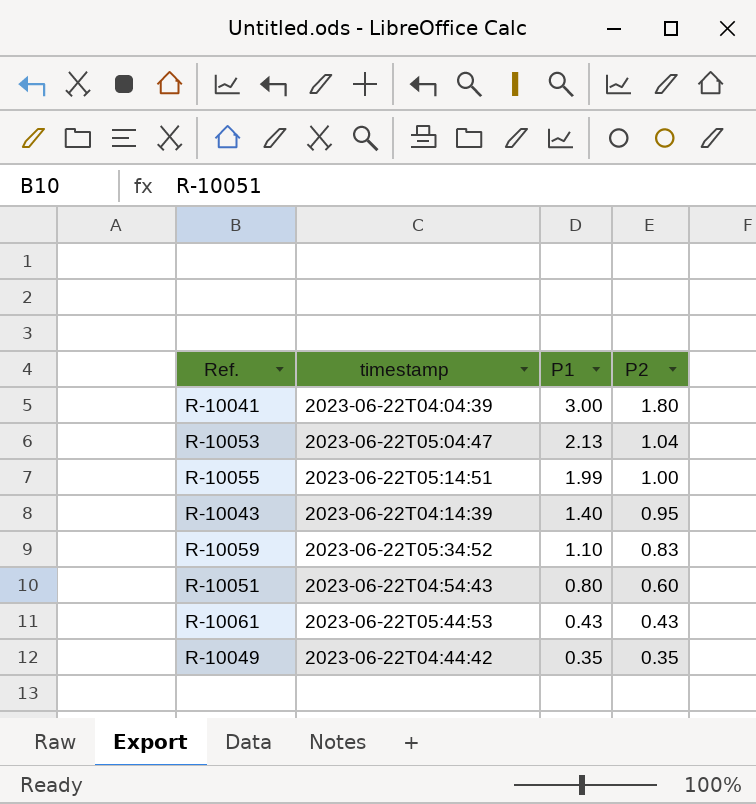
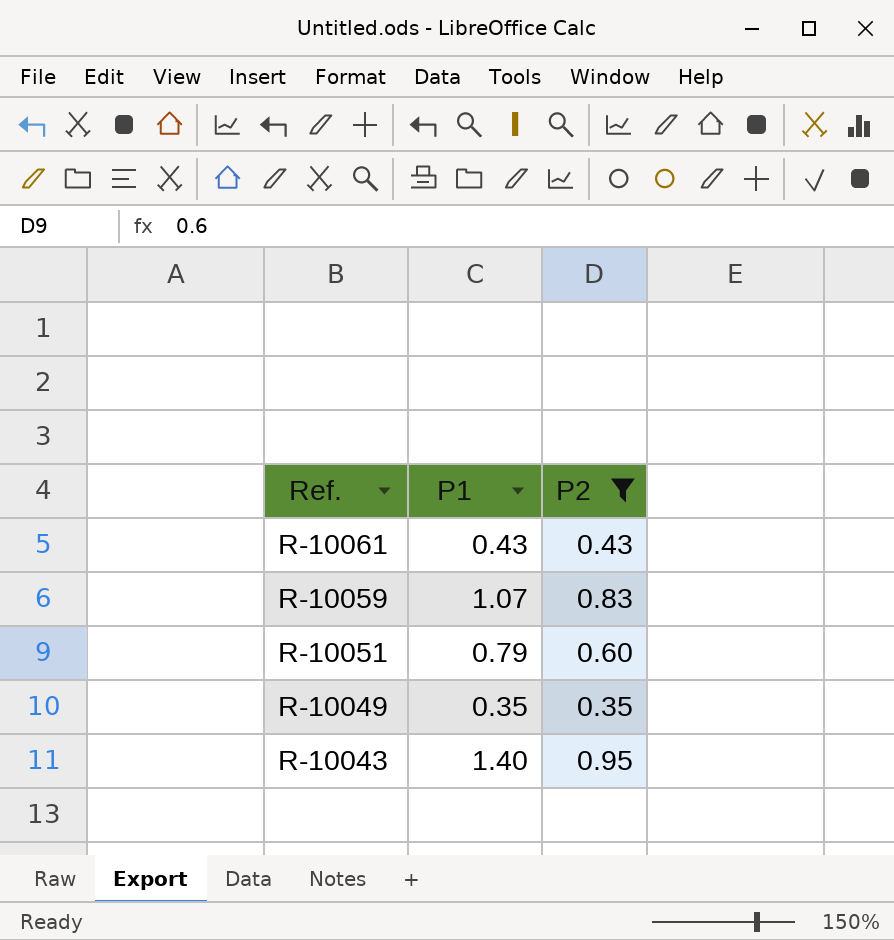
filter: none -> P2 <= 0.95
row order: P1 descending -> Ref. descending
column timestamp | position: 2 -> none
R-10059 | P1: 1.10 -> 1.07
R-10051 | P1: 0.80 -> 0.79

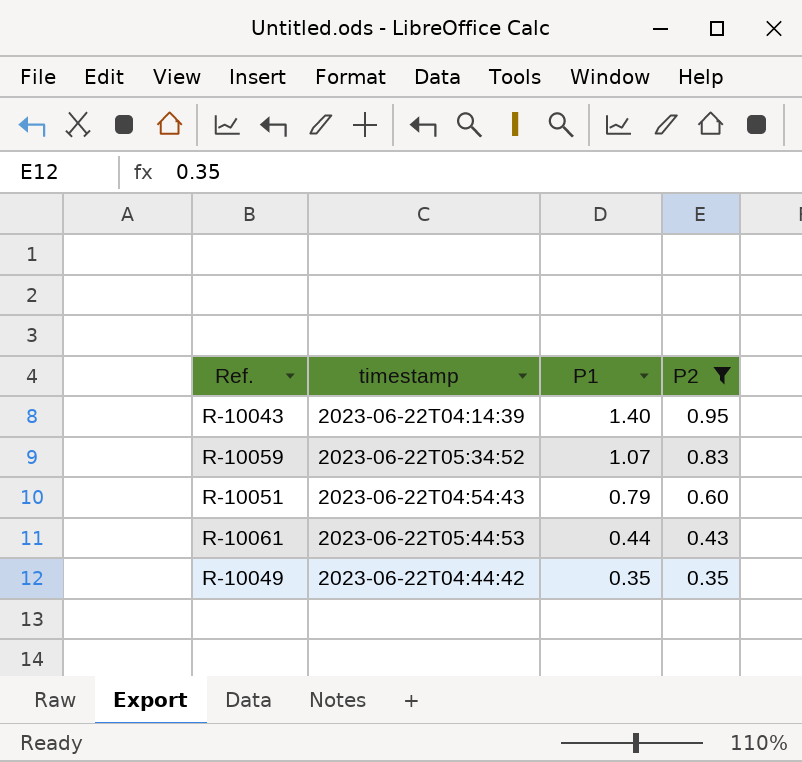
row order: Ref. descending -> P1 descending
column timestamp | position: none -> 2
R-10061 | P1: 0.43 -> 0.44

